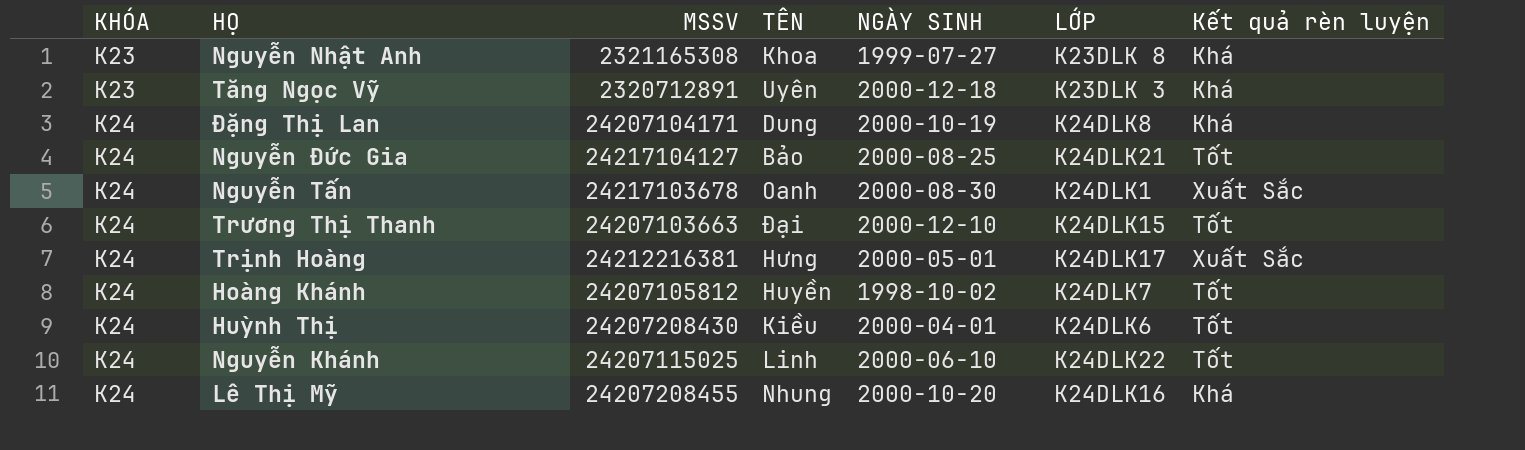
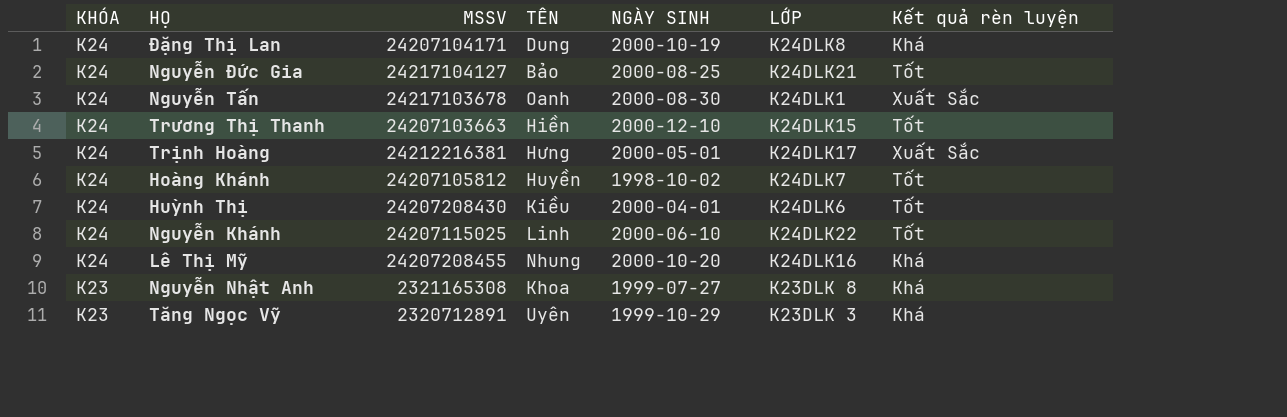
row order: KHÓA ascending -> KHÓA descending
Trương Thị Thanh | TÊN: Đại -> Hiền
Tăng Ngọc Vỹ | NGÀY SINH: 2000-12-18 -> 1999-10-29

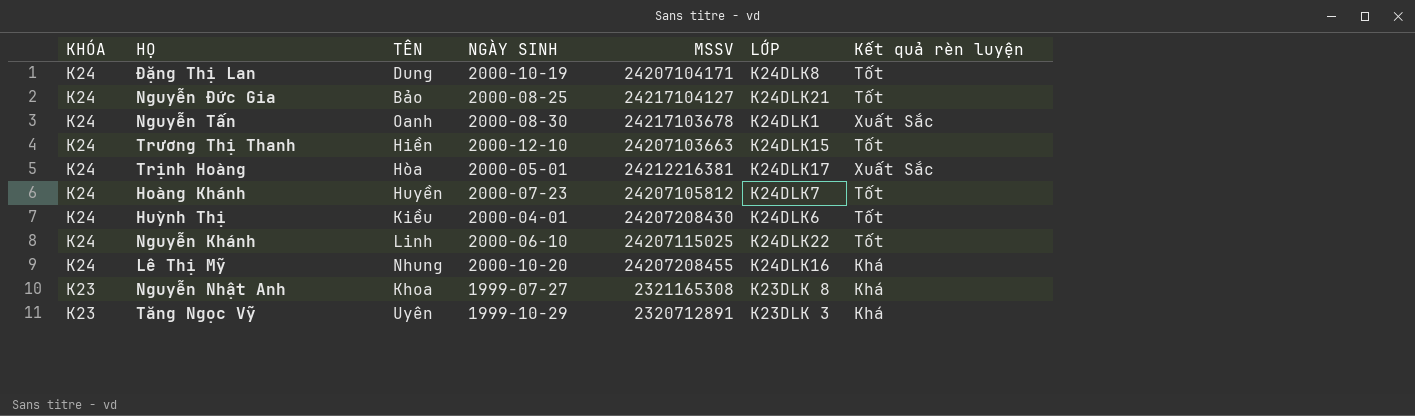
column MSSV | position: 3 -> 5
Đặng Thị Lan | Kết quả rèn luyện: Khá -> Tốt
Trịnh Hoàng | TÊN: Hưng -> Hòa
Hoàng Khánh | NGÀY SINH: 1998-10-02 -> 2000-07-23

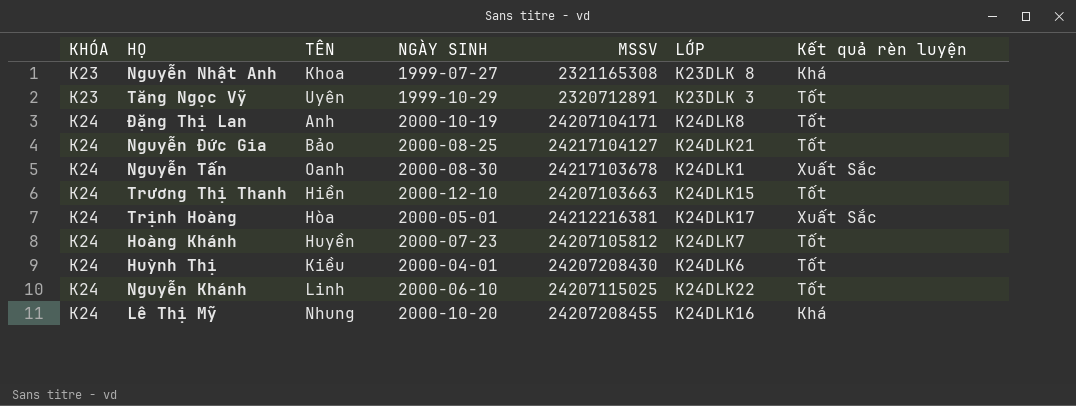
row order: KHÓA descending -> KHÓA ascending
Tăng Ngọc Vỹ | Kết quả rèn luyện: Khá -> Tốt
Đặng Thị Lan | TÊN: Dung -> Anh

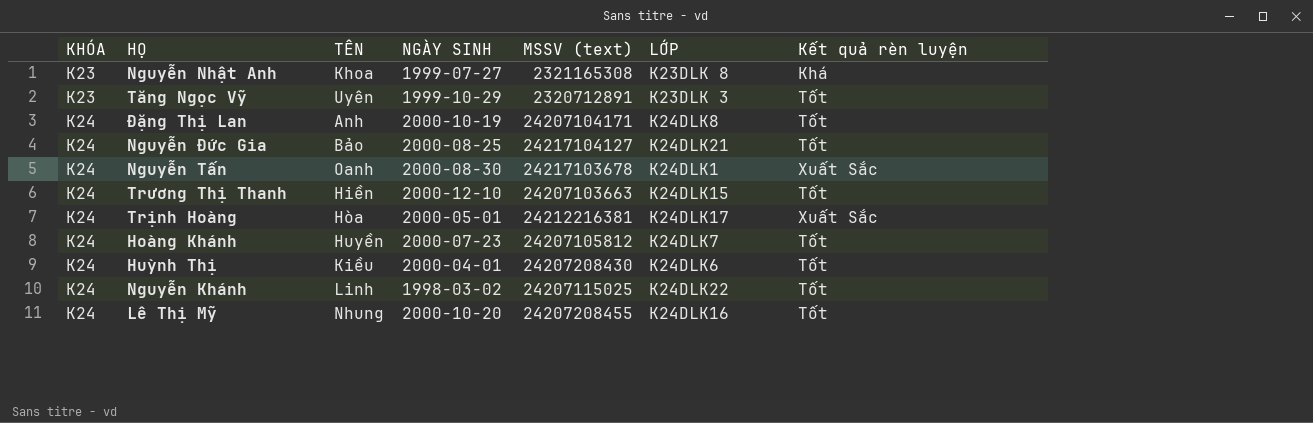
column name: MSSV -> MSSV (text)
Nguyễn Khánh | NGÀY SINH: 2000-06-10 -> 1998-03-02
Lê Thị Mỹ | Kết quả rèn luyện: Khá -> Tốt

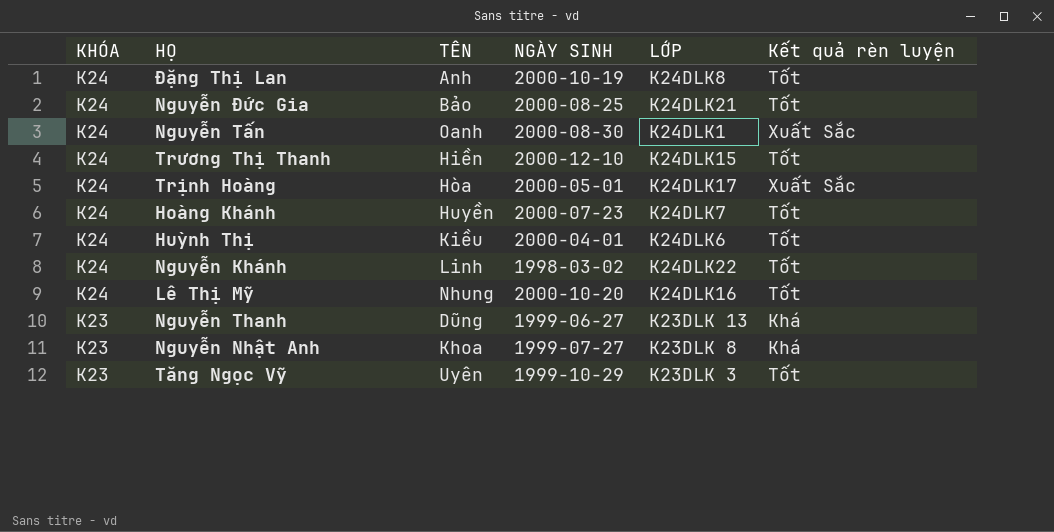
row order: KHÓA ascending -> KHÓA descending
column MSSV (text) | position: 5 -> none
row Nguyễn Thanh: none -> K23 | Dũng | 1999-06-27 | K23DLK 13 | Khá

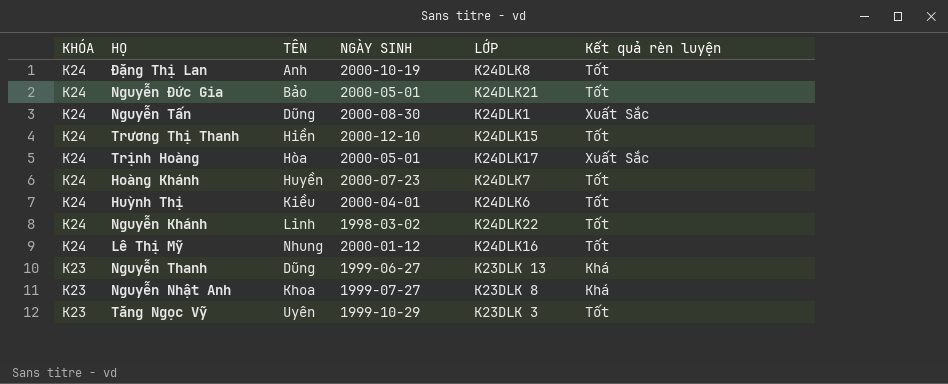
Nguyễn Đức Gia | NGÀY SINH: 2000-08-25 -> 2000-05-01
Nguyễn Tấn | TÊN: Oanh -> Dũng
Lê Thị Mỹ | NGÀY SINH: 2000-10-20 -> 2000-01-12

